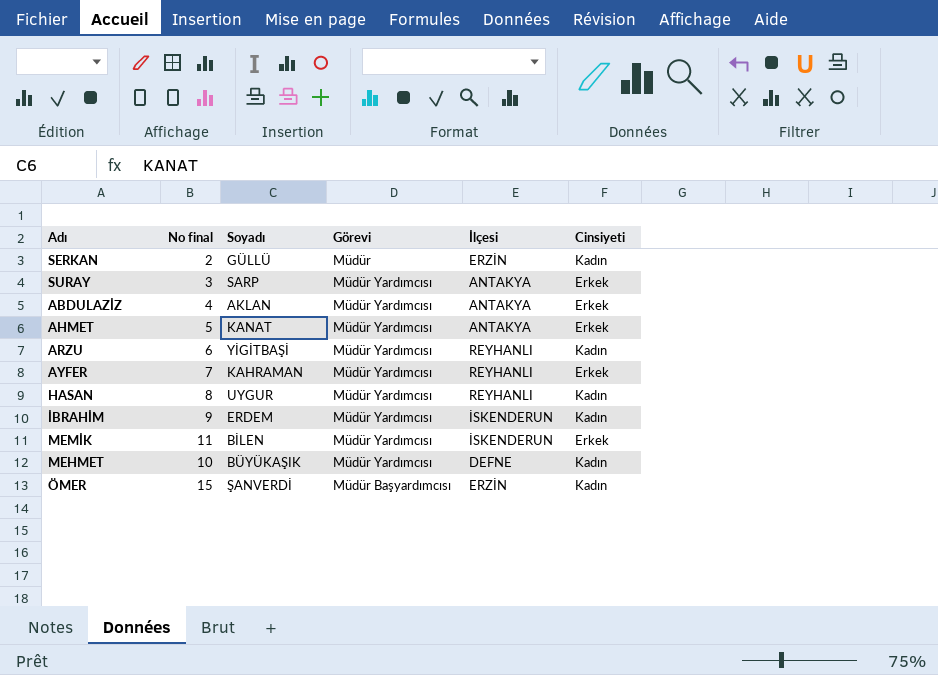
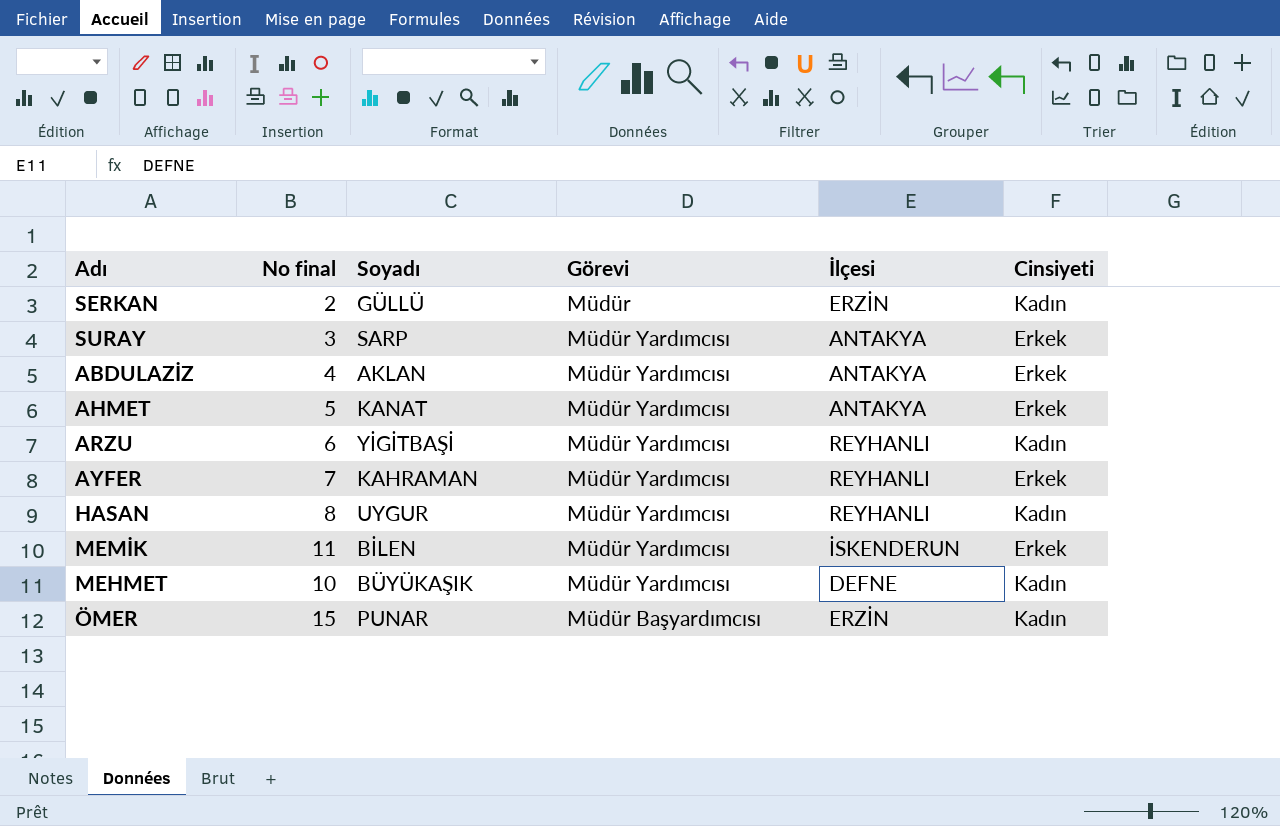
row İBRAHİM: 9 | ERDEM | Müdür Yardımcısı | İSKENDERUN | Kadın -> none
ÖMER | Soyadı: ŞANVERDİ -> PUNAR

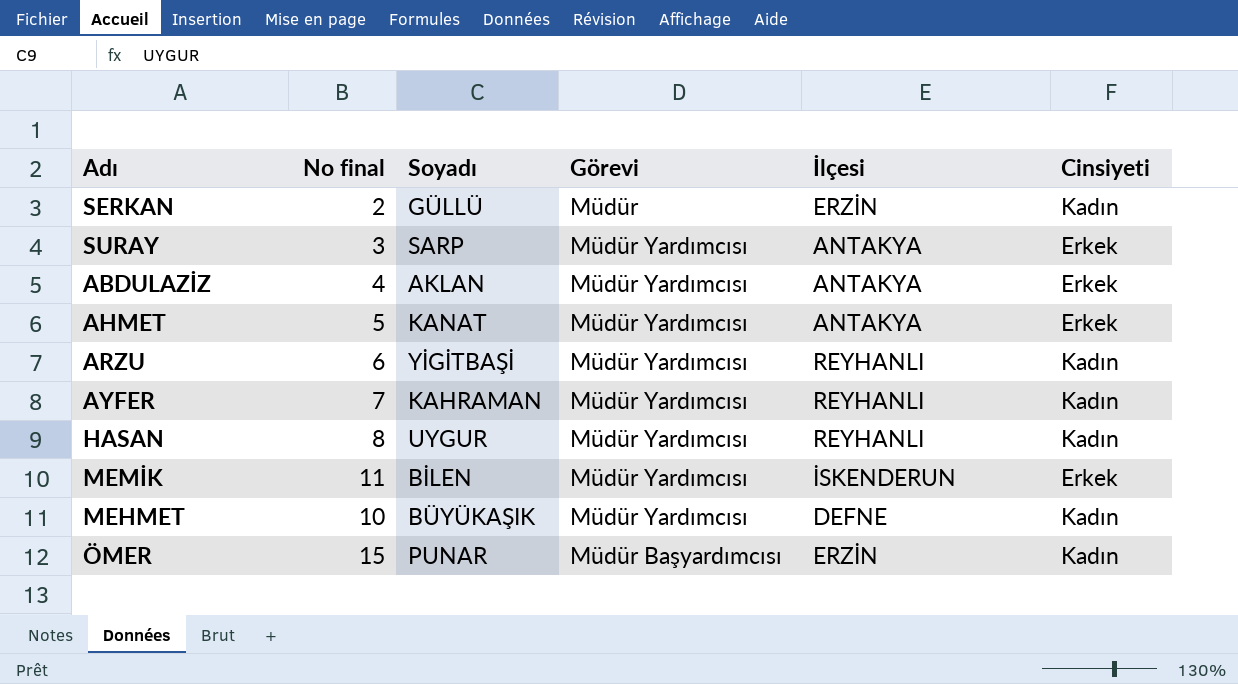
AYFER | Cinsiyeti: Erkek -> Kadın

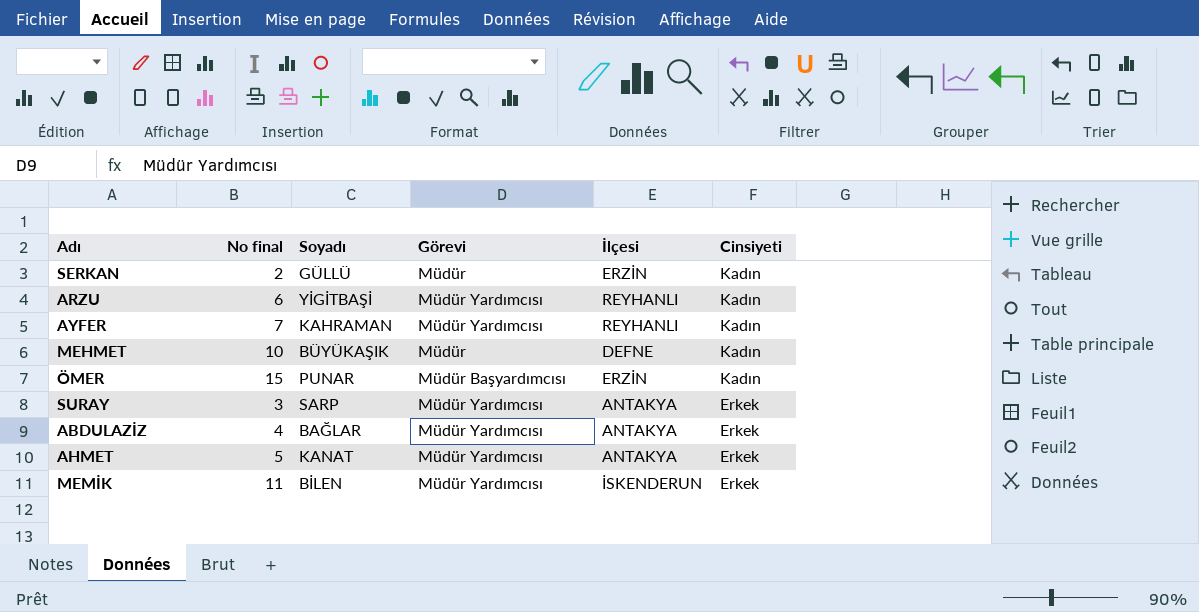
row order: none -> Cinsiyeti descending
row HASAN: 8 | UYGUR | Müdür Yardımcısı | REYHANLI | Kadın -> none
MEHMET | Görevi: Müdür Yardımcısı -> Müdür
ABDULAZİZ | Soyadı: AKLAN -> BAĞLAR

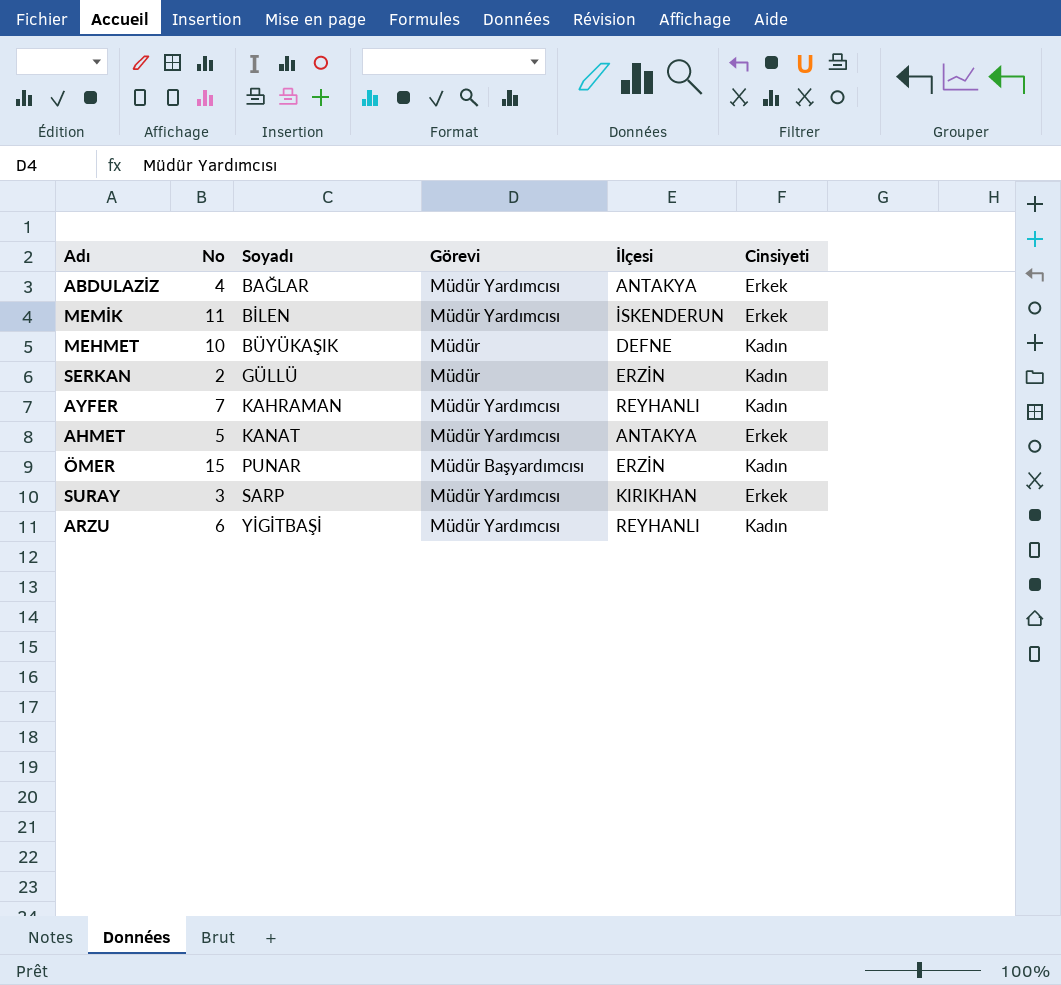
row order: Cinsiyeti descending -> Soyadı ascending
column name: No final -> No
SURAY | İlçesi: ANTAKYA -> KIRIKHAN

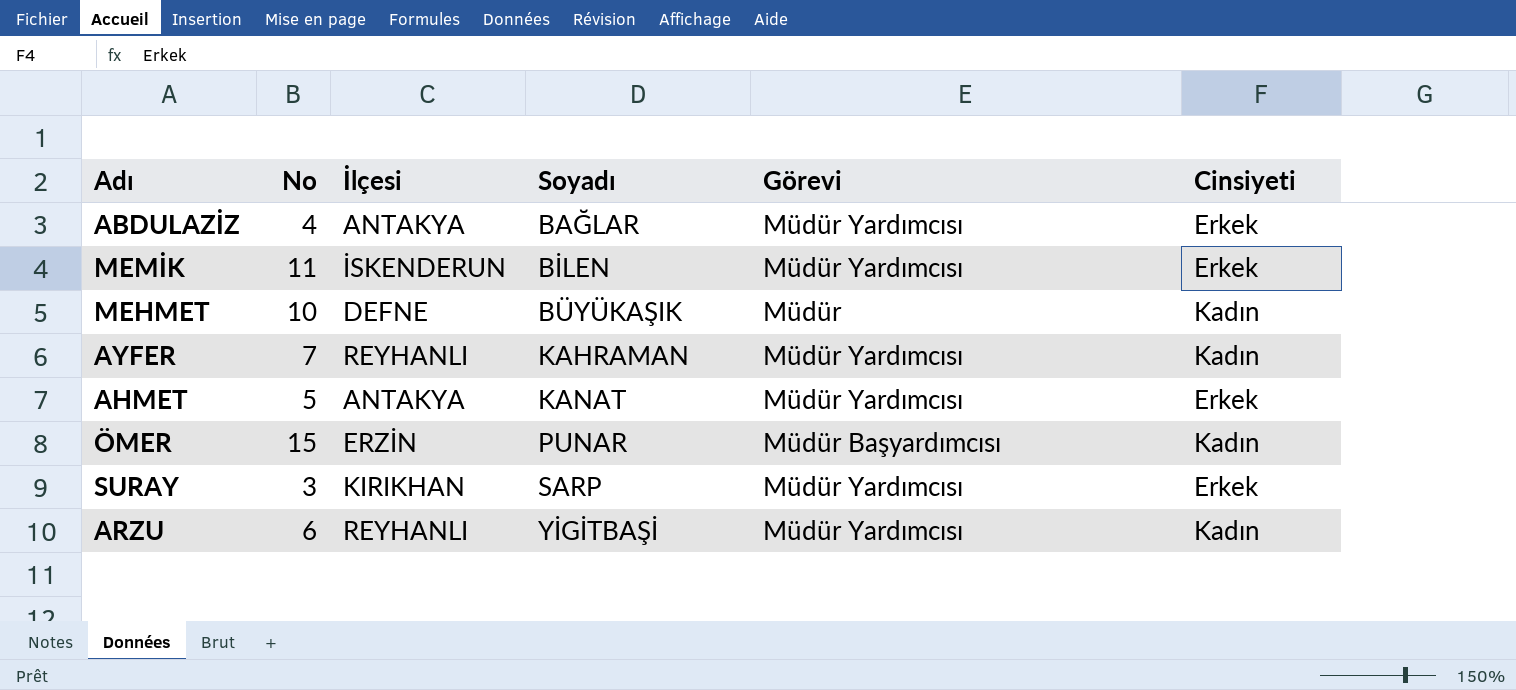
column İlçesi | position: 5 -> 3
row SERKAN: 2 | GÜLLÜ | Müdür | ERZİN | Kadın -> none

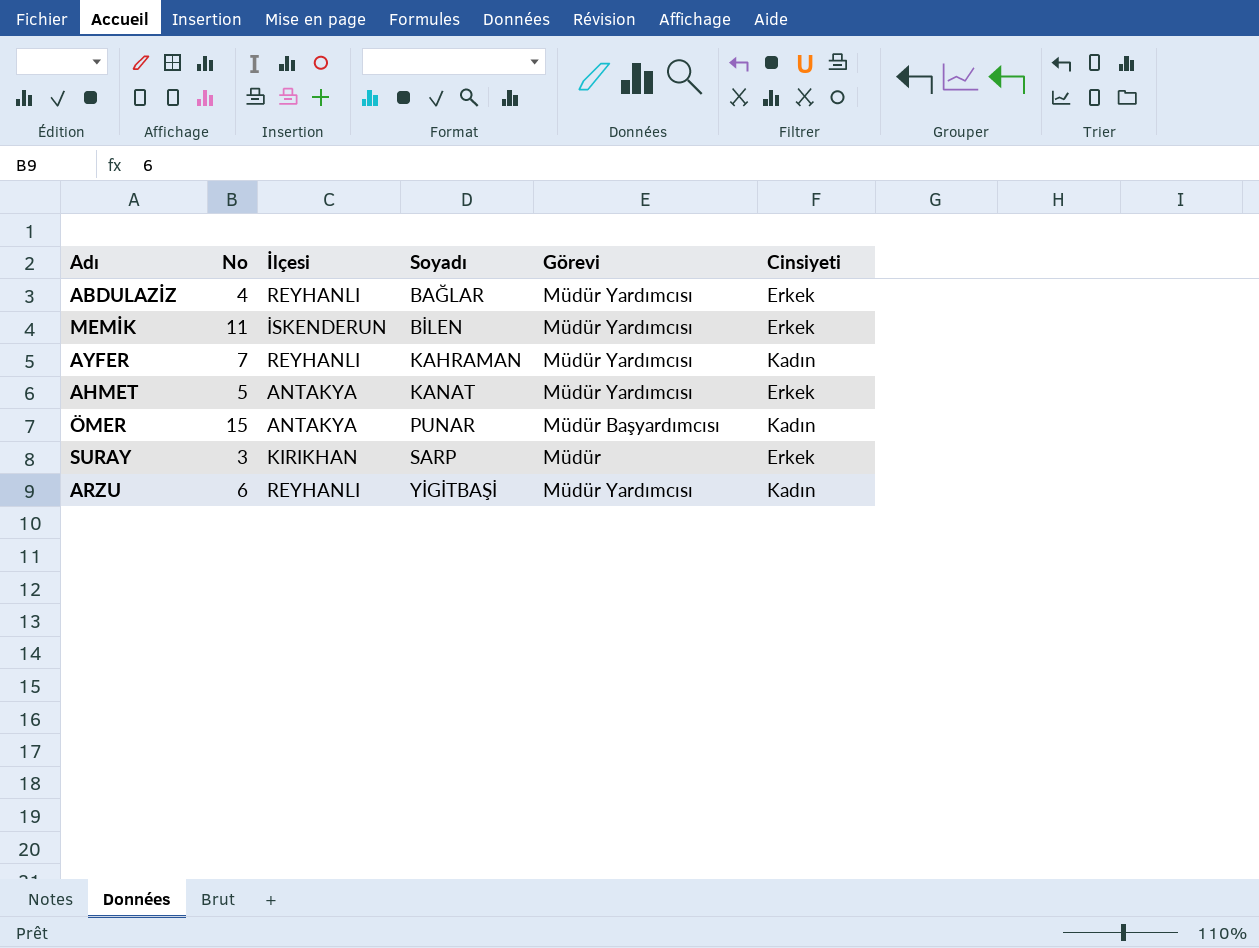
row MEHMET: 10 | DEFNE | BÜYÜKAŞIK | Müdür | Kadın -> none
ABDULAZİZ | İlçesi: ANTAKYA -> REYHANLI
ÖMER | İlçesi: ERZİN -> ANTAKYA
SURAY | Görevi: Müdür Yardımcısı -> Müdür

